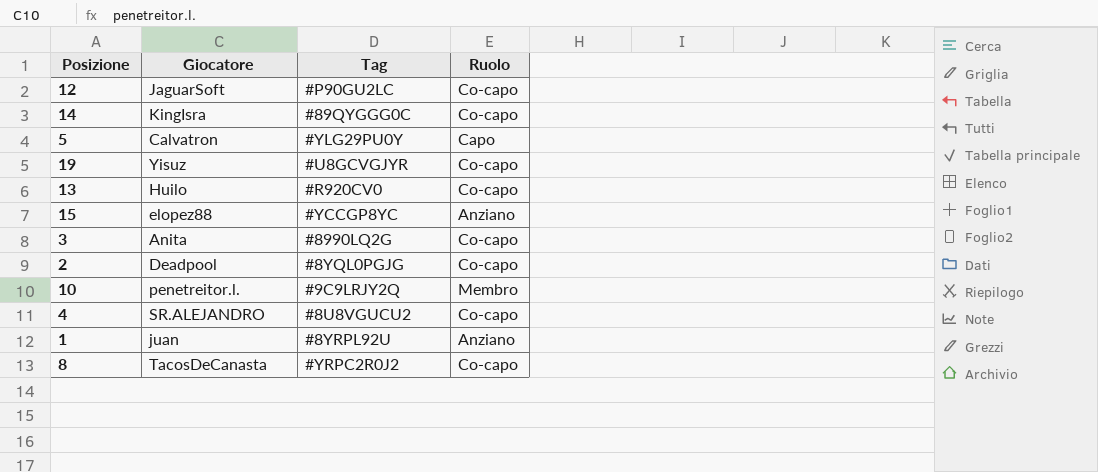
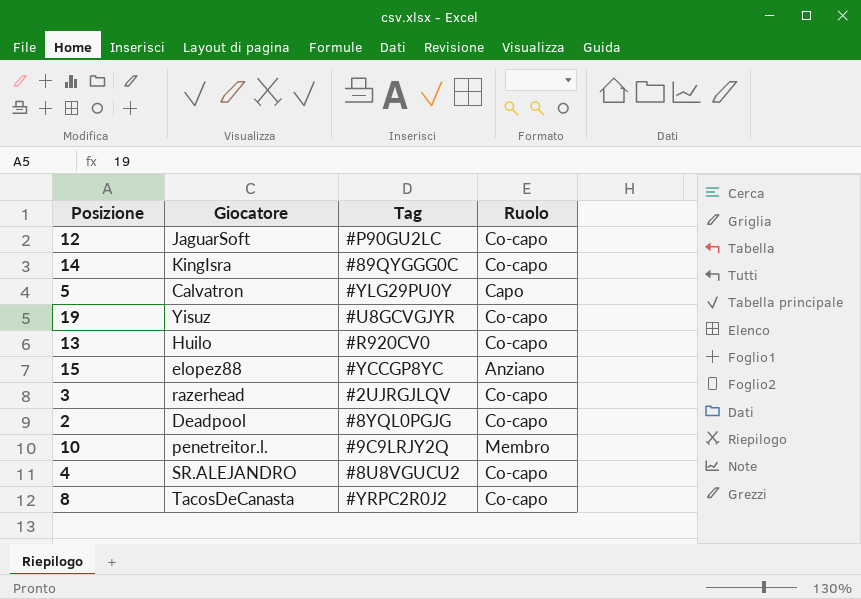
row 1: juan | #8YRPL92U | Anziano -> none
3 | Giocatore: Anita -> razerhead
3 | Tag: #8990LQ2G -> #2UJRGJLQV

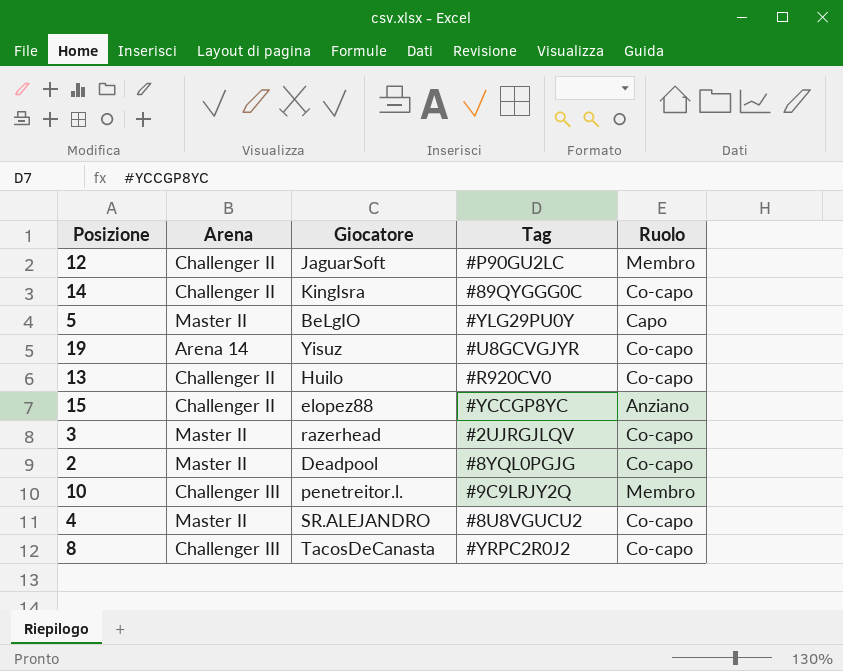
column Arena | position: none -> 2
12 | Ruolo: Co-capo -> Membro
5 | Giocatore: Calvatron -> BeLgIO

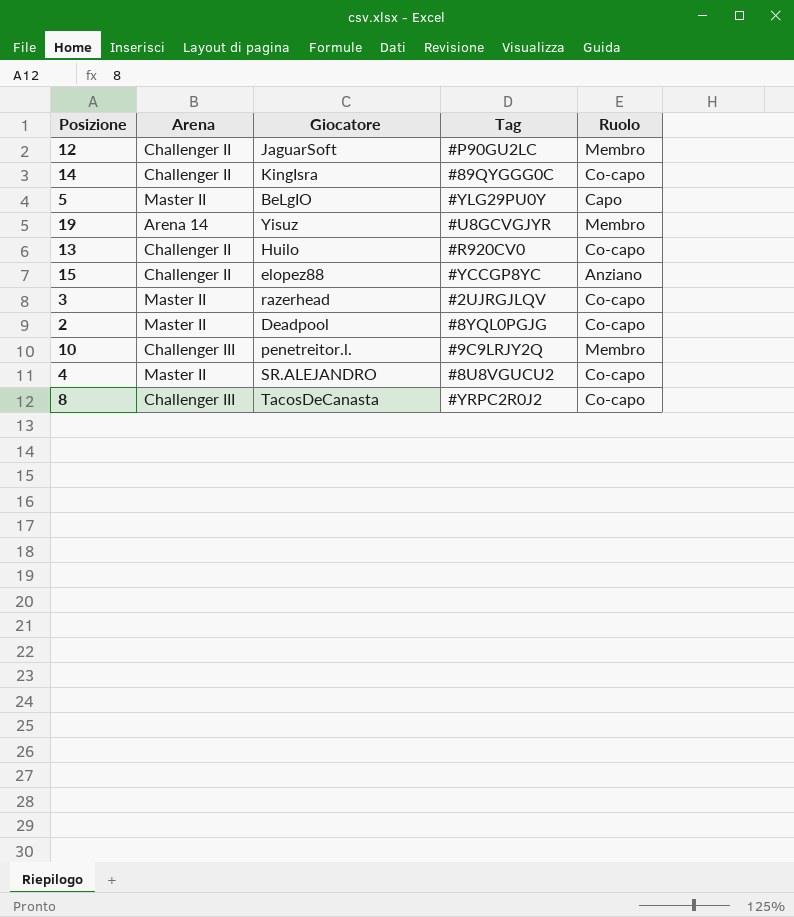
19 | Ruolo: Co-capo -> Membro

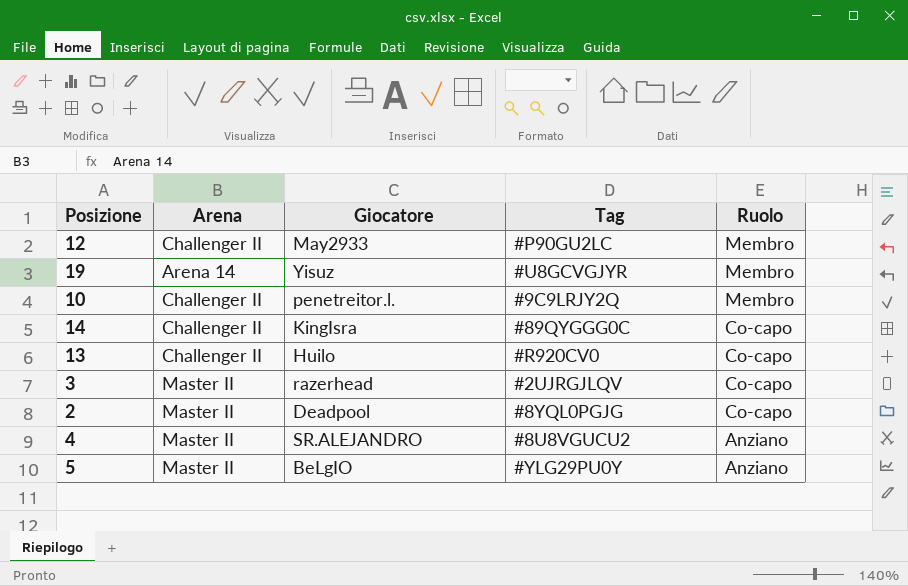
row order: none -> Ruolo descending
row 15: Challenger II | elopez88 | #YCCGP8YC | Anziano -> none
row 8: Challenger III | TacosDeCanasta | #YRPC2R0J2 | Co-capo -> none
12 | Giocatore: JaguarSoft -> May2933
10 | Arena: Challenger III -> Challenger II
4 | Ruolo: Co-capo -> Anziano
5 | Ruolo: Capo -> Anziano

